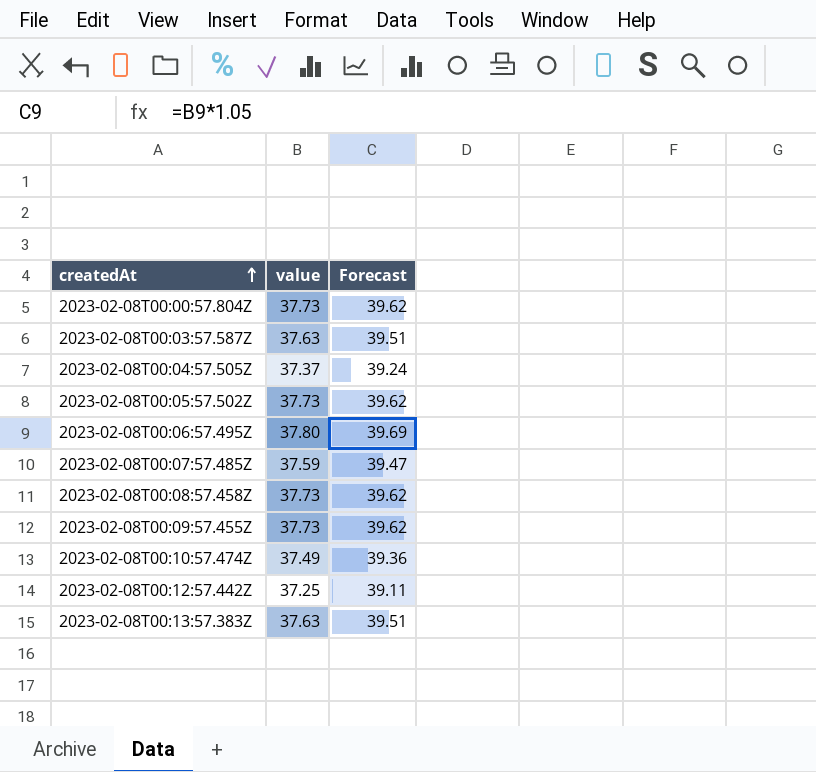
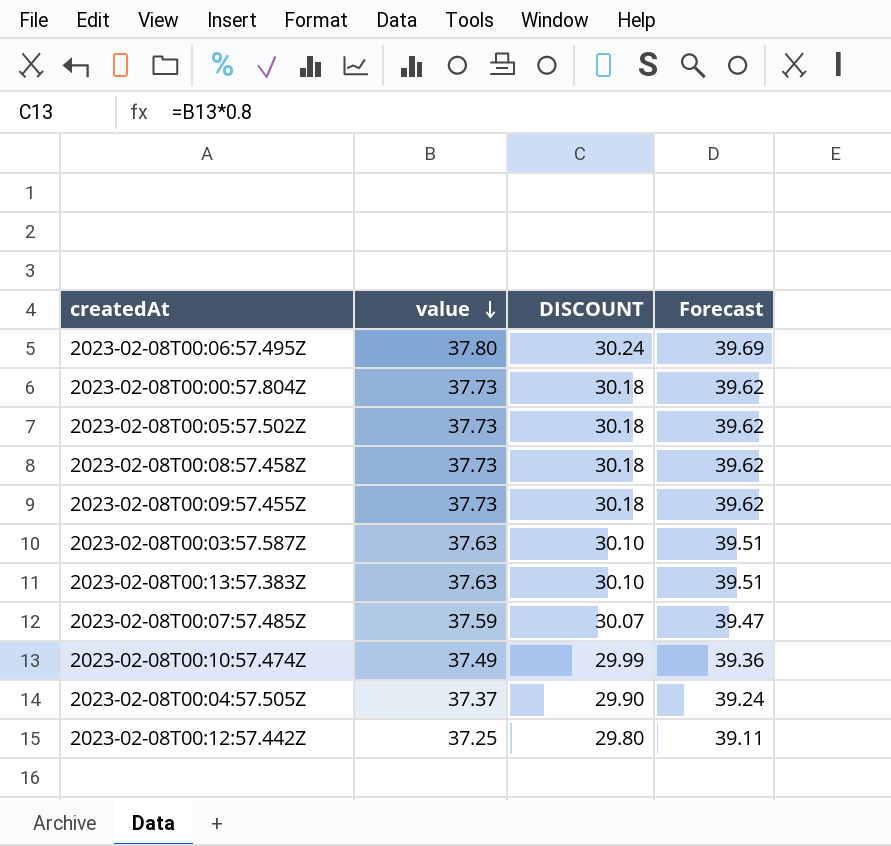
row order: createdAt ascending -> value descending
column DISCOUNT | formula: none -> [value] * 0.8

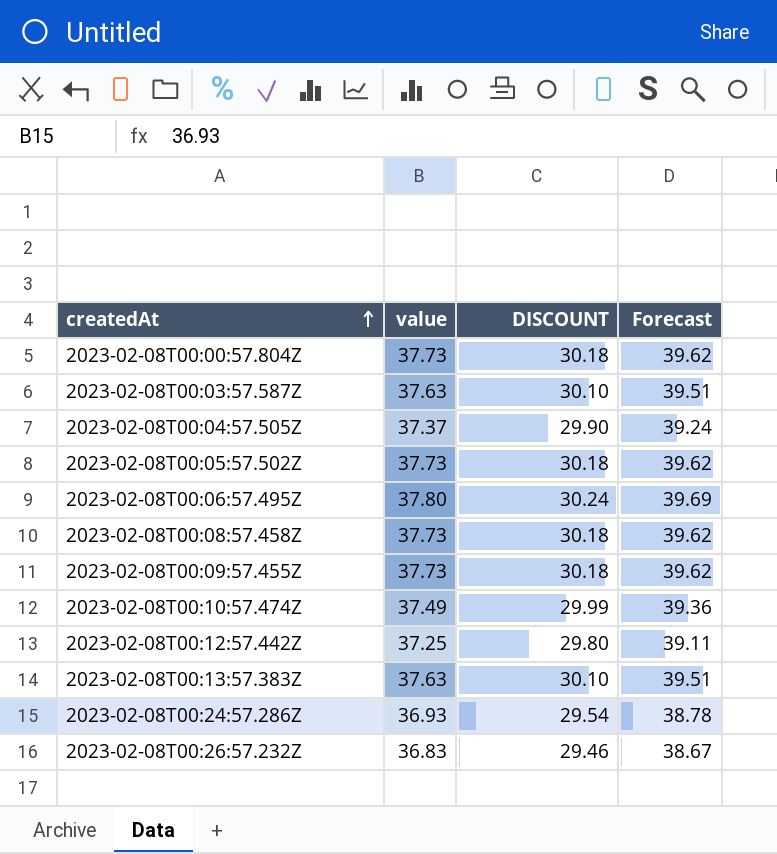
row order: value descending -> createdAt ascending
row 2023-02-08T00:07:57.485Z: 37.59 | 30.07 | 39.47 -> none
row 2023-02-08T00:24:57.286Z: none -> 36.93 | 29.54 | 38.78
row 2023-02-08T00:26:57.232Z: none -> 36.83 | 29.46 | 38.67

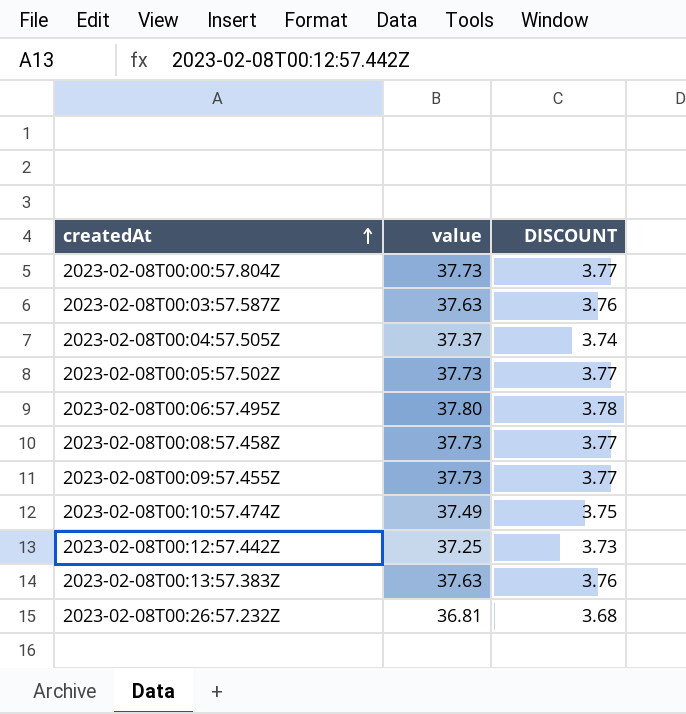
column Forecast | formula: [value] * 1.05 -> none
column DISCOUNT | formula: [value] * 0.8 -> [value] * 0.1
row 2023-02-08T00:24:57.286Z: 36.93 | 29.54 | 38.78 -> none
2023-02-08T00:26:57.232Z | value: 36.83 -> 36.81

